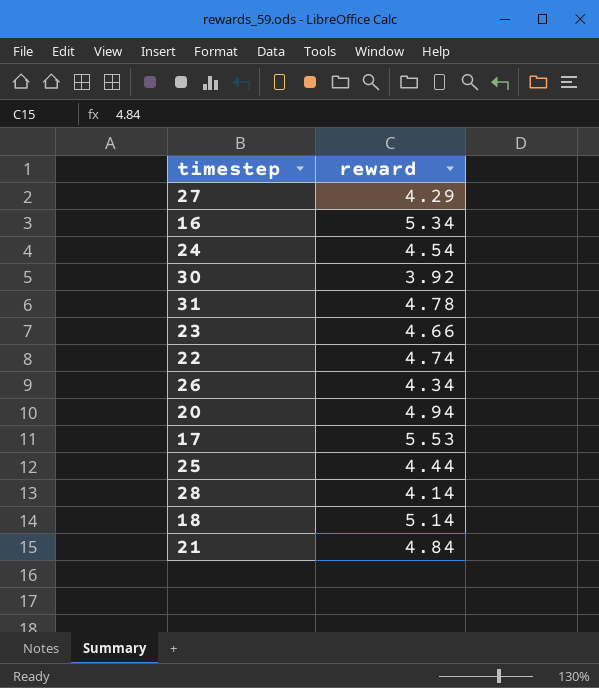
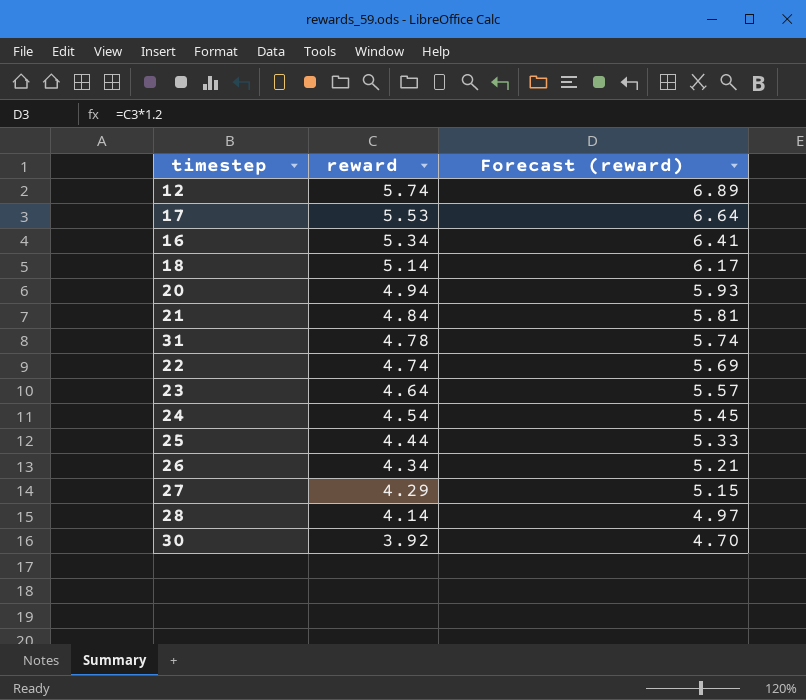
row order: none -> reward descending
column Forecast (reward) | formula: none -> [reward] * 1.2
row 12: none -> 5.74 | 6.89
23 | reward: 4.66 -> 4.64

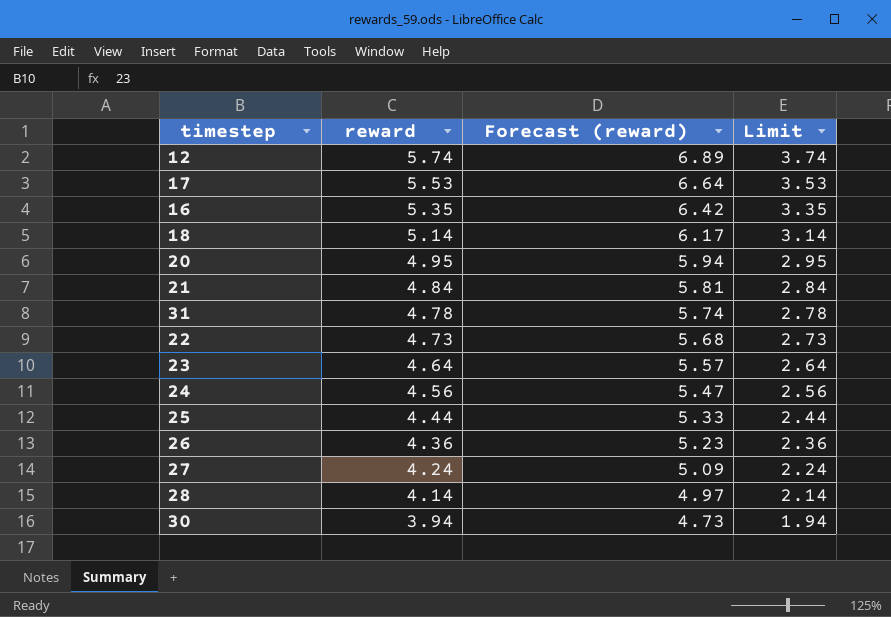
column Limit | formula: none -> [reward] - 2
16 | reward: 5.34 -> 5.35
16 | Forecast (reward): 6.41 -> 6.42
20 | reward: 4.94 -> 4.95
20 | Forecast (reward): 5.93 -> 5.94
22 | reward: 4.74 -> 4.73
22 | Forecast (reward): 5.69 -> 5.68
24 | reward: 4.54 -> 4.56
24 | Forecast (reward): 5.45 -> 5.47
26 | reward: 4.34 -> 4.36
26 | Forecast (reward): 5.21 -> 5.23
27 | reward: 4.29 -> 4.24
27 | Forecast (reward): 5.15 -> 5.09
30 | reward: 3.92 -> 3.94
30 | Forecast (reward): 4.70 -> 4.73

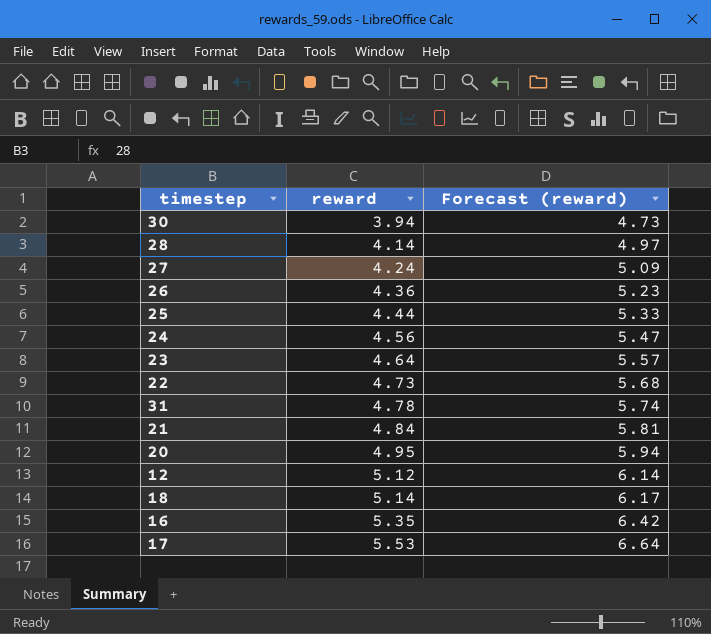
row order: reward descending -> reward ascending
column Limit | formula: [reward] - 2 -> none
12 | reward: 5.74 -> 5.12
12 | Forecast (reward): 6.89 -> 6.14

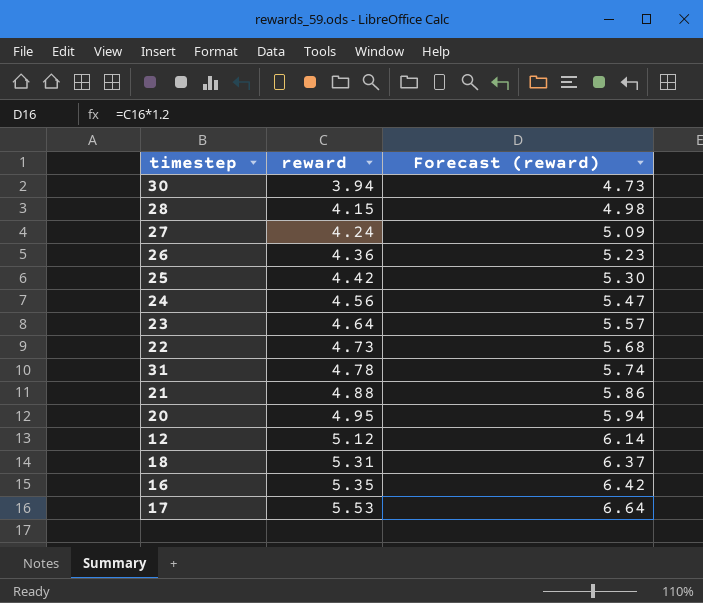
28 | reward: 4.14 -> 4.15
28 | Forecast (reward): 4.97 -> 4.98
25 | reward: 4.44 -> 4.42
25 | Forecast (reward): 5.33 -> 5.30
21 | reward: 4.84 -> 4.88
21 | Forecast (reward): 5.81 -> 5.86
18 | reward: 5.14 -> 5.31
18 | Forecast (reward): 6.17 -> 6.37

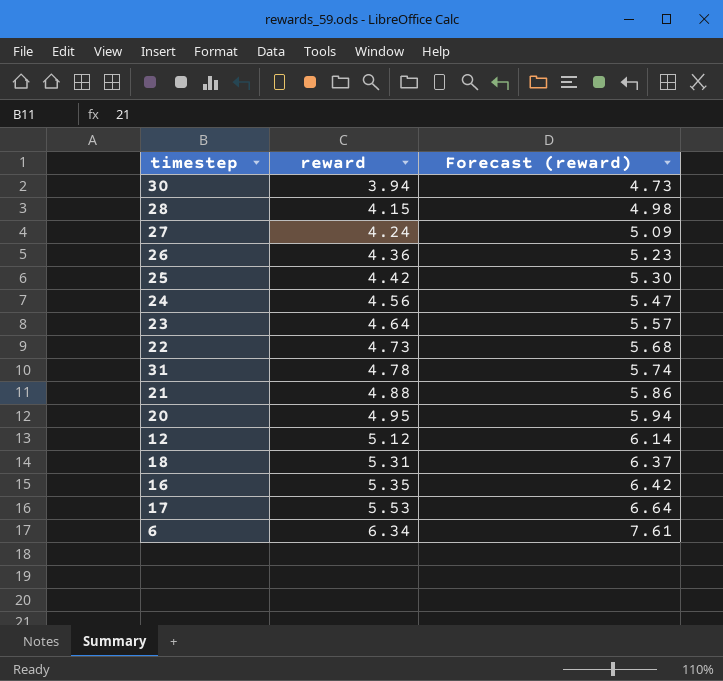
row 6: none -> 6.34 | 7.61

